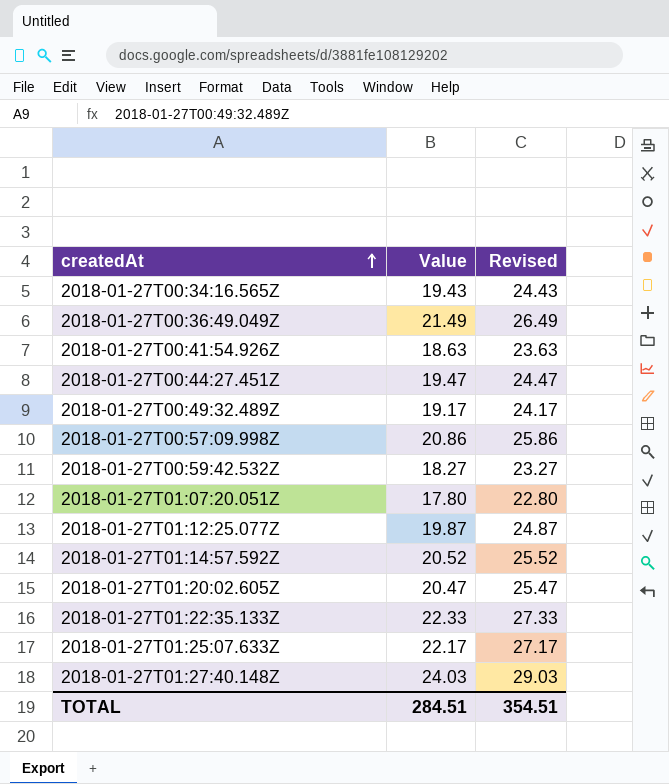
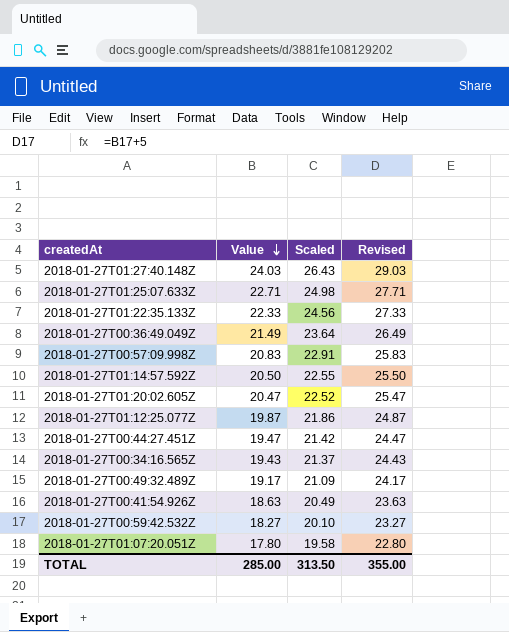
row order: createdAt ascending -> Value descending
column Scaled | formula: none -> [Value] * 1.1
2018-01-27T01:25:07.633Z | Value: 22.17 -> 22.71
2018-01-27T01:25:07.633Z | Revised: 27.17 -> 27.71
2018-01-27T00:57:09.998Z | Value: 20.86 -> 20.83
2018-01-27T00:57:09.998Z | Revised: 25.86 -> 25.83
2018-01-27T01:14:57.592Z | Value: 20.52 -> 20.50
2018-01-27T01:14:57.592Z | Revised: 25.52 -> 25.50
TOTAL | Value: 284.51 -> 285.00
TOTAL | Revised: 354.51 -> 355.00

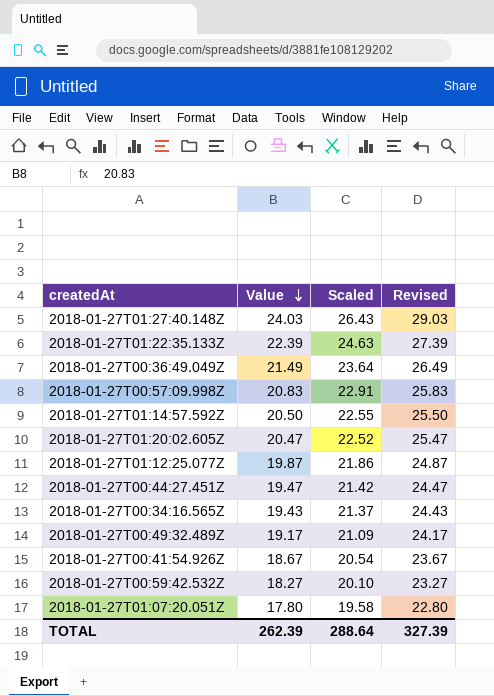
row 2018-01-27T01:25:07.633Z: 22.71 | 24.98 | 27.71 -> none
2018-01-27T01:22:35.133Z | Value: 22.33 -> 22.39
2018-01-27T01:22:35.133Z | Scaled: 24.56 -> 24.63
2018-01-27T01:22:35.133Z | Revised: 27.33 -> 27.39
2018-01-27T00:41:54.926Z | Value: 18.63 -> 18.67
2018-01-27T00:41:54.926Z | Scaled: 20.49 -> 20.54
2018-01-27T00:41:54.926Z | Revised: 23.63 -> 23.67
TOTAL | Value: 285.00 -> 262.39
TOTAL | Scaled: 313.50 -> 288.64
TOTAL | Revised: 355.00 -> 327.39

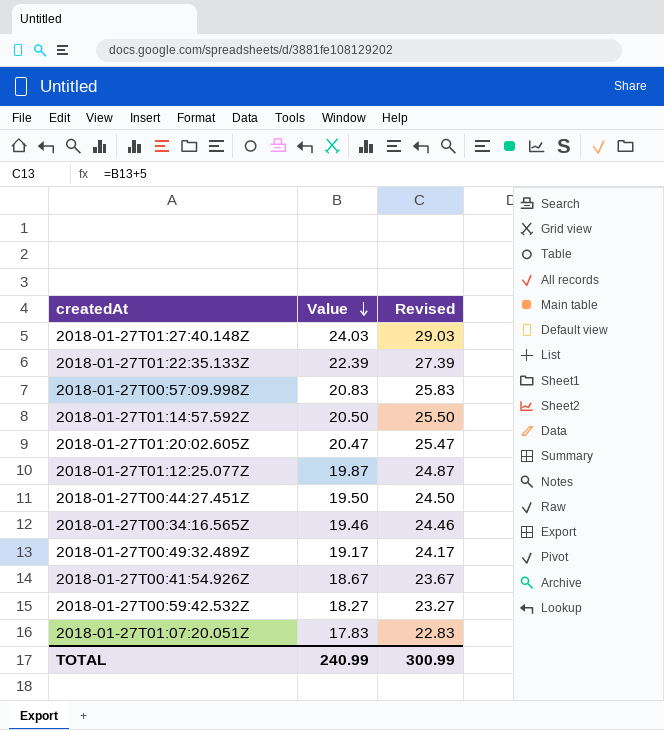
column Scaled | formula: [Value] * 1.1 -> none
row 2018-01-27T00:36:49.049Z: 21.49 | 23.64 | 26.49 -> none
2018-01-27T00:44:27.451Z | Value: 19.47 -> 19.50
2018-01-27T00:44:27.451Z | Revised: 24.47 -> 24.50
2018-01-27T00:34:16.565Z | Value: 19.43 -> 19.46
2018-01-27T00:34:16.565Z | Revised: 24.43 -> 24.46
2018-01-27T01:07:20.051Z | Value: 17.80 -> 17.83
2018-01-27T01:07:20.051Z | Revised: 22.80 -> 22.83
TOTAL | Value: 262.39 -> 240.99
TOTAL | Revised: 327.39 -> 300.99

